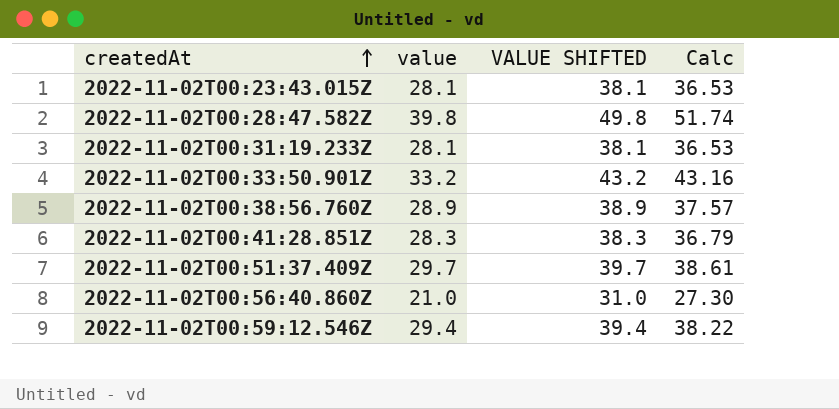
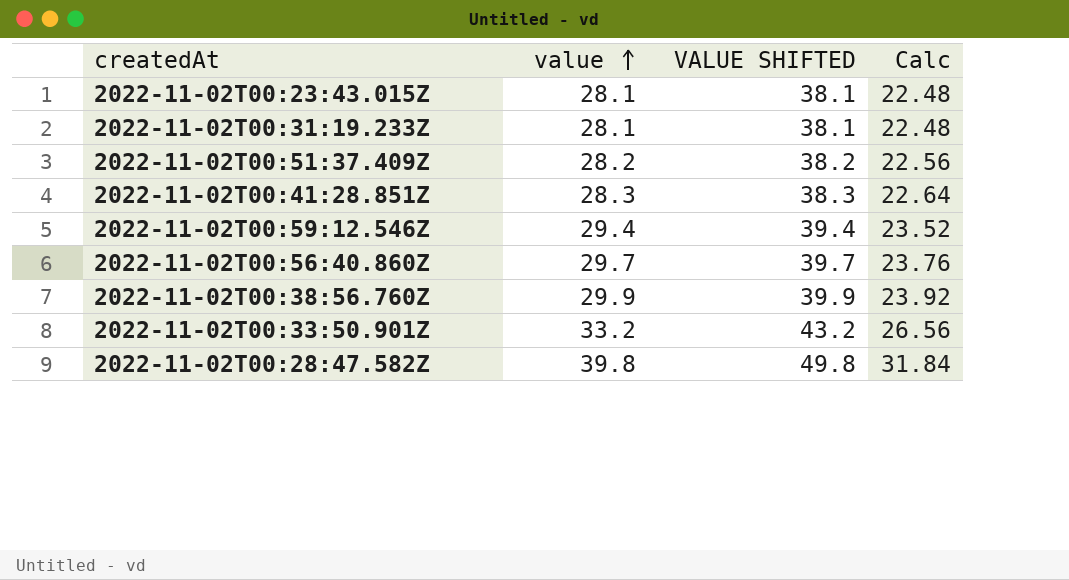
row order: createdAt ascending -> value ascending
column Calc | formula: [value] * 1.3 -> [value] * 0.8
2022-11-02T00:51:37.409Z | value: 29.7 -> 28.2
2022-11-02T00:51:37.409Z | VALUE SHIFTED: 39.7 -> 38.2
2022-11-02T00:56:40.860Z | value: 21.0 -> 29.7
2022-11-02T00:56:40.860Z | VALUE SHIFTED: 31.0 -> 39.7
2022-11-02T00:38:56.760Z | value: 28.9 -> 29.9
2022-11-02T00:38:56.760Z | VALUE SHIFTED: 38.9 -> 39.9

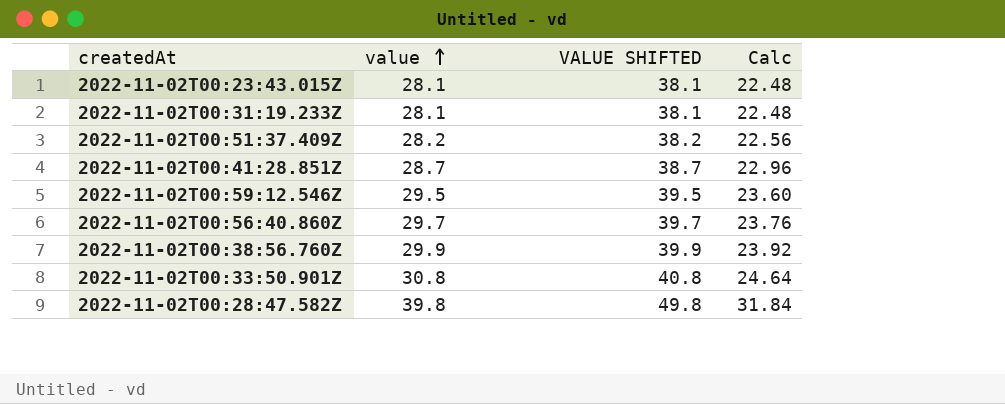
2022-11-02T00:41:28.851Z | value: 28.3 -> 28.7
2022-11-02T00:41:28.851Z | VALUE SHIFTED: 38.3 -> 38.7
2022-11-02T00:41:28.851Z | Calc: 22.64 -> 22.96
2022-11-02T00:59:12.546Z | value: 29.4 -> 29.5
2022-11-02T00:59:12.546Z | VALUE SHIFTED: 39.4 -> 39.5
2022-11-02T00:59:12.546Z | Calc: 23.52 -> 23.60
2022-11-02T00:33:50.901Z | value: 33.2 -> 30.8
2022-11-02T00:33:50.901Z | VALUE SHIFTED: 43.2 -> 40.8
2022-11-02T00:33:50.901Z | Calc: 26.56 -> 24.64

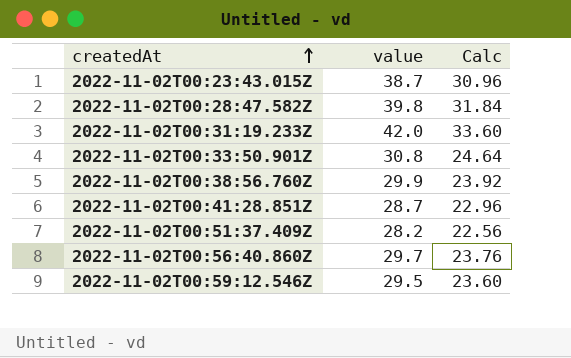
row order: value ascending -> createdAt ascending
column VALUE SHIFTED | formula: [value] + 10 -> none
2022-11-02T00:23:43.015Z | value: 28.1 -> 38.7
2022-11-02T00:23:43.015Z | Calc: 22.48 -> 30.96
2022-11-02T00:31:19.233Z | value: 28.1 -> 42.0
2022-11-02T00:31:19.233Z | Calc: 22.48 -> 33.60

